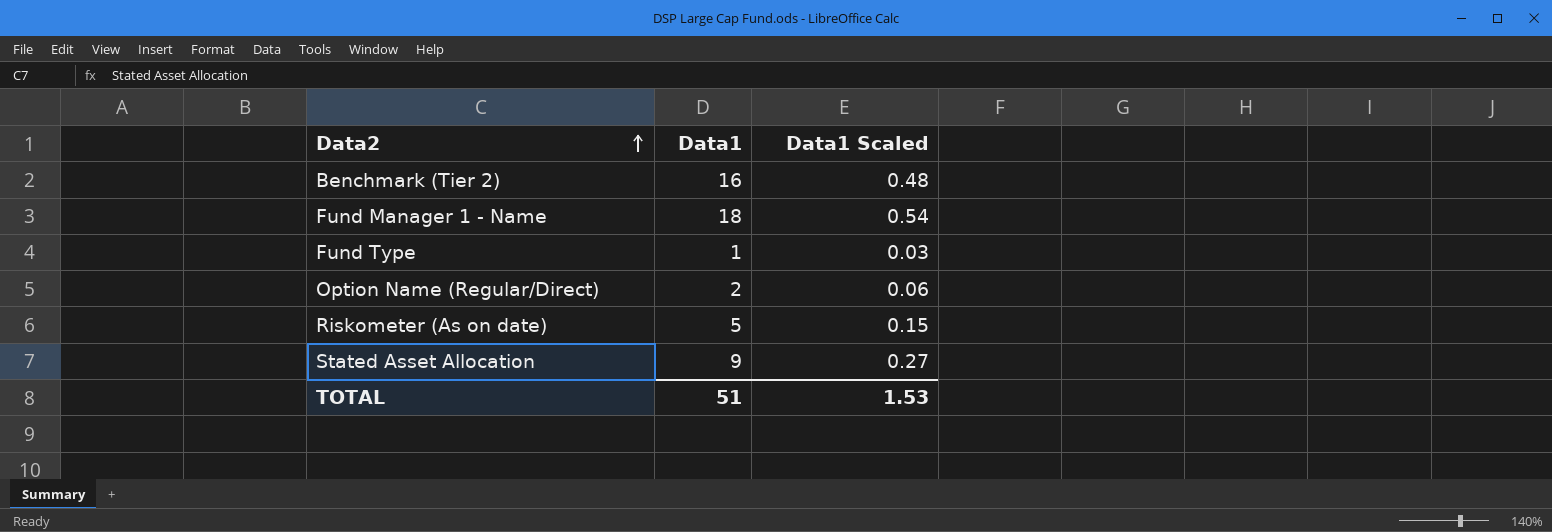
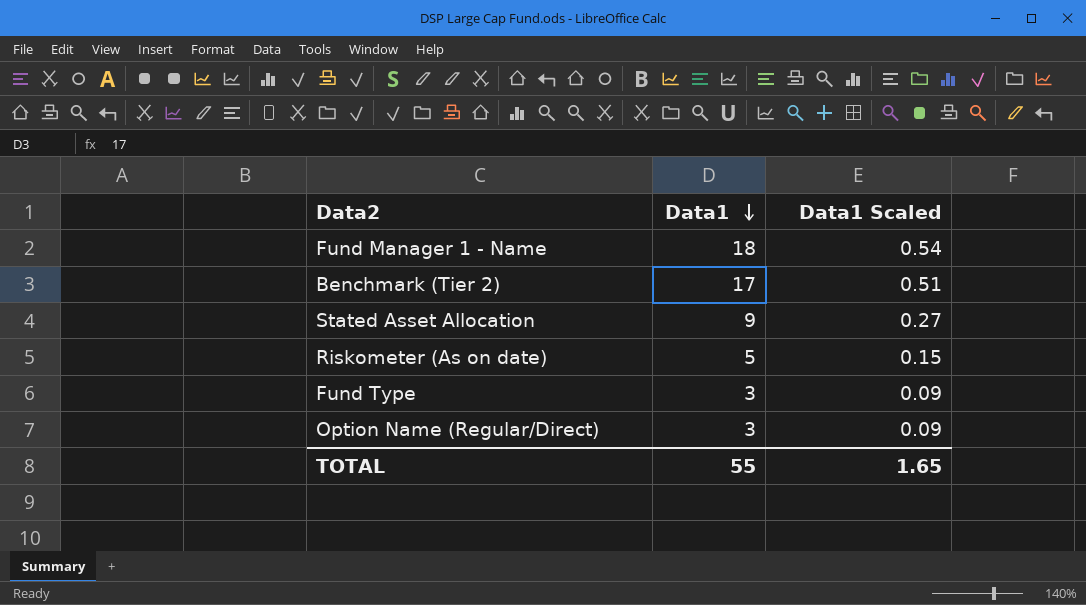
row order: Data2 ascending -> Data1 descending
Benchmark (Tier 2) | Data1: 16 -> 17
Benchmark (Tier 2) | Data1 Scaled: 0.48 -> 0.51
Fund Type | Data1: 1 -> 3
Fund Type | Data1 Scaled: 0.03 -> 0.09
Option Name (Regular/Direct) | Data1: 2 -> 3
Option Name (Regular/Direct) | Data1 Scaled: 0.06 -> 0.09
TOTAL | Data1: 51 -> 55
TOTAL | Data1 Scaled: 1.53 -> 1.65

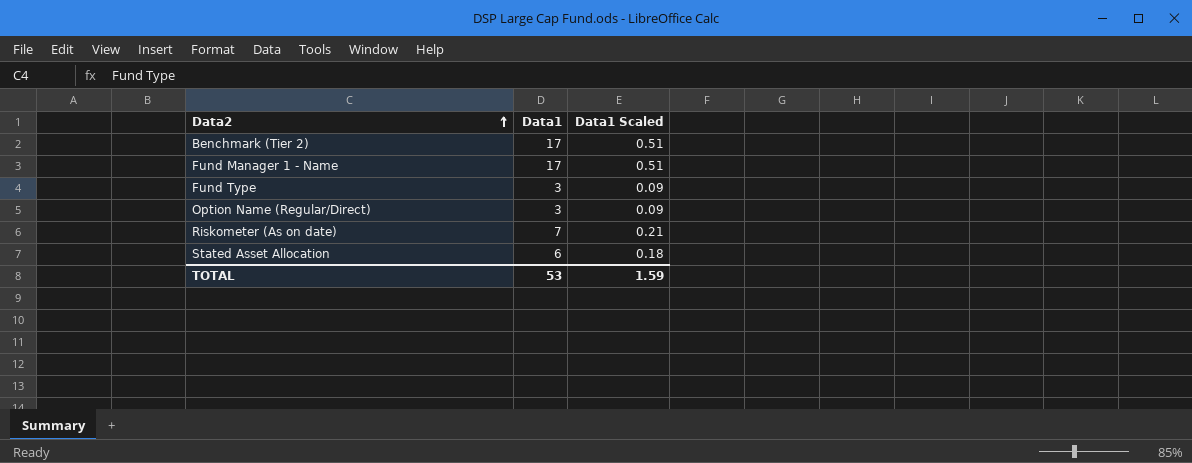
row order: Data1 descending -> Data2 ascending
Fund Manager 1 - Name | Data1: 18 -> 17
Fund Manager 1 - Name | Data1 Scaled: 0.54 -> 0.51
Riskometer (As on date) | Data1: 5 -> 7
Riskometer (As on date) | Data1 Scaled: 0.15 -> 0.21
Stated Asset Allocation | Data1: 9 -> 6
Stated Asset Allocation | Data1 Scaled: 0.27 -> 0.18
TOTAL | Data1: 55 -> 53
TOTAL | Data1 Scaled: 1.65 -> 1.59

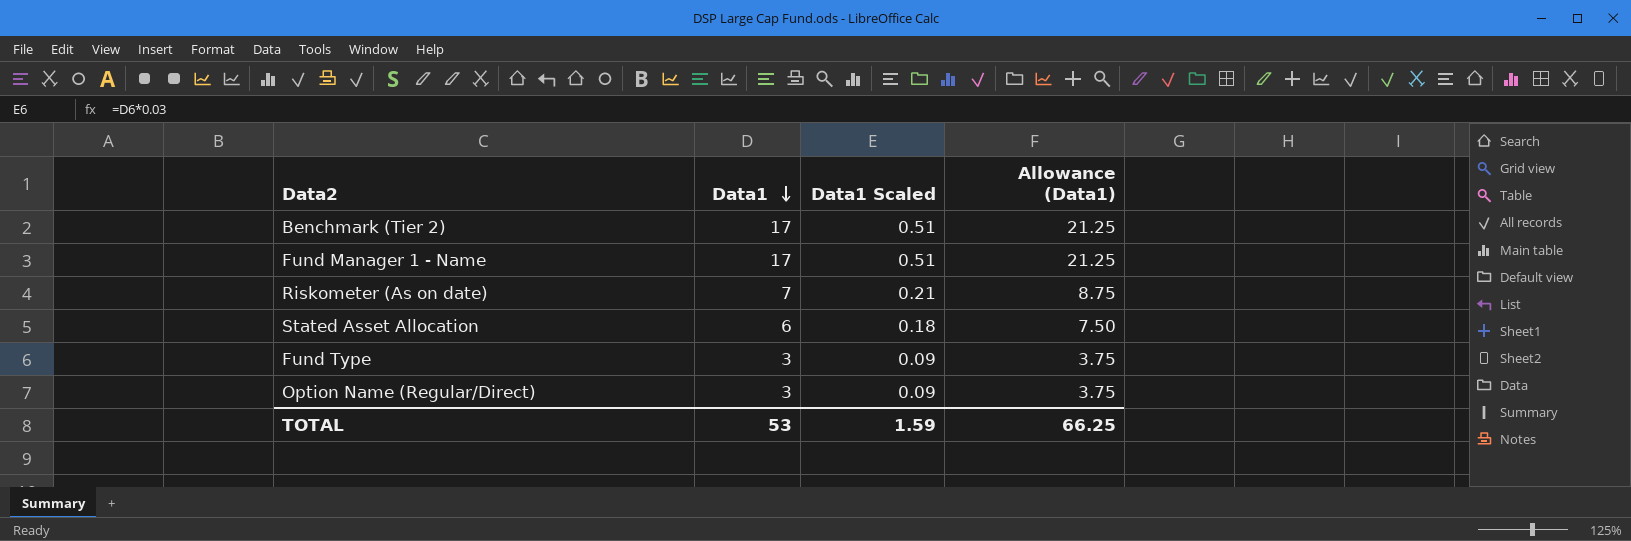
row order: Data2 ascending -> Data1 descending
column Allowance (Data1) | formula: none -> [Data1] * 1.25

